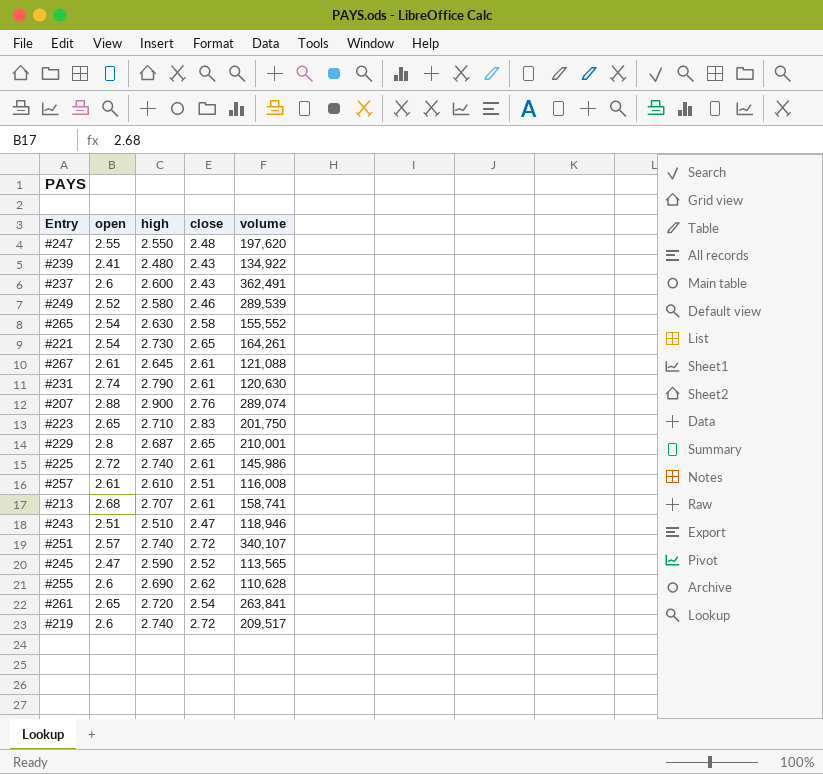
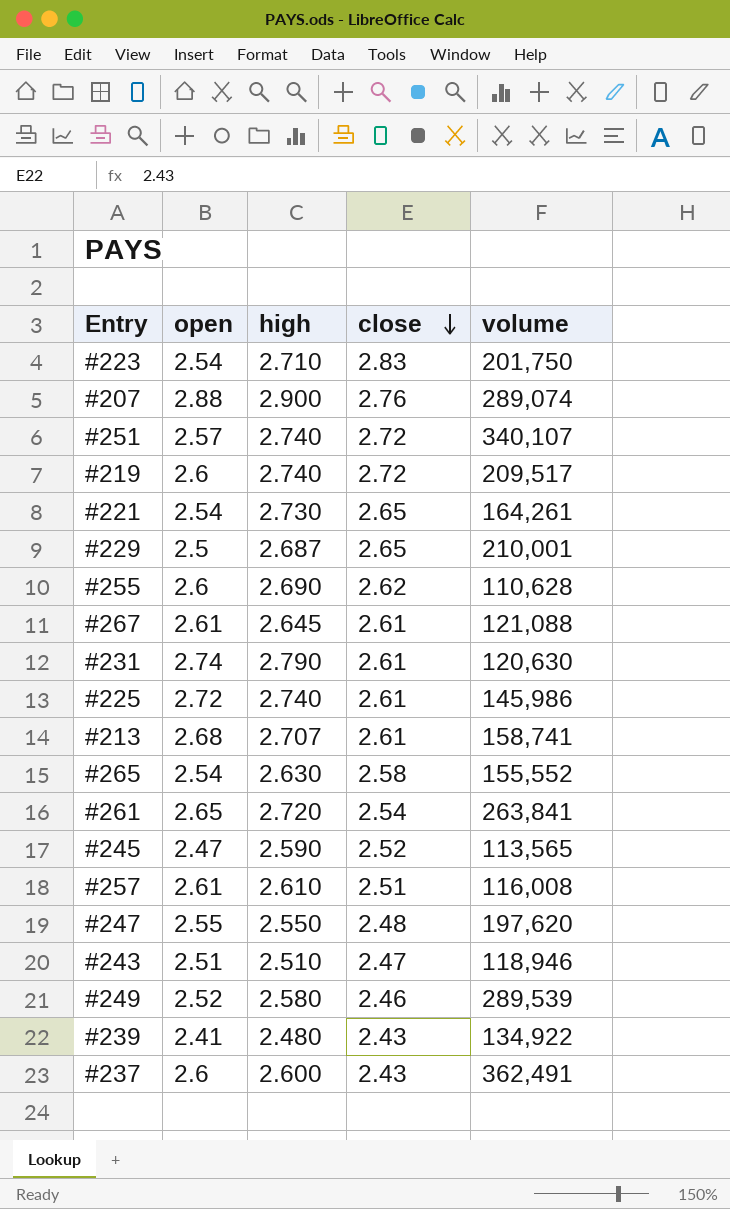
row order: none -> close descending
#223 | open: 2.65 -> 2.54
#229 | open: 2.8 -> 2.5

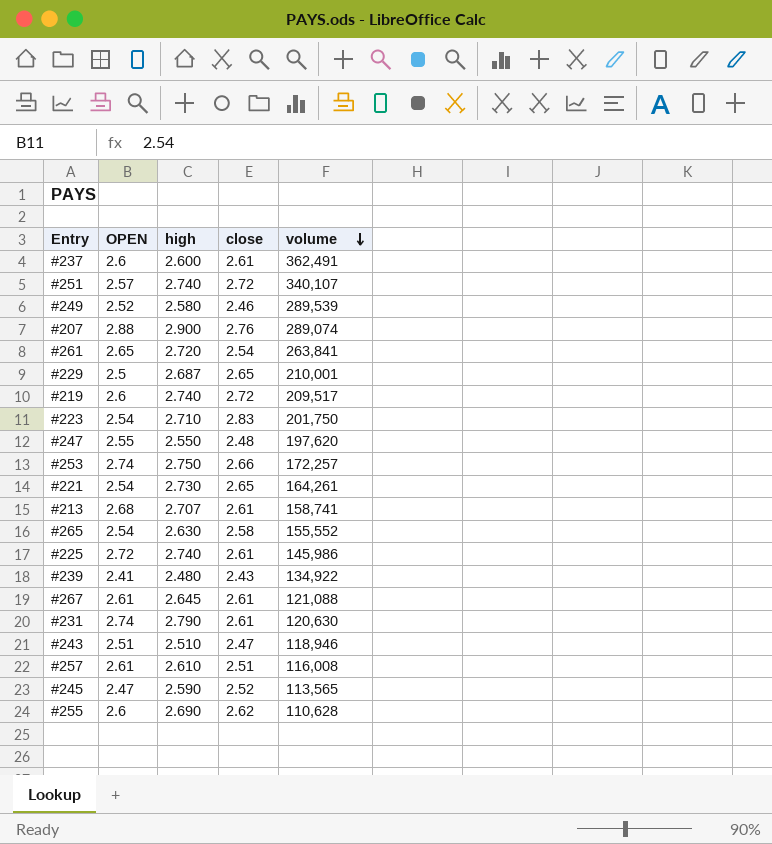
row order: close descending -> volume descending
column name: open -> OPEN
#237 | close: 2.43 -> 2.61
row #253: none -> 2.74 | 2.750 | 2.66 | 172,257

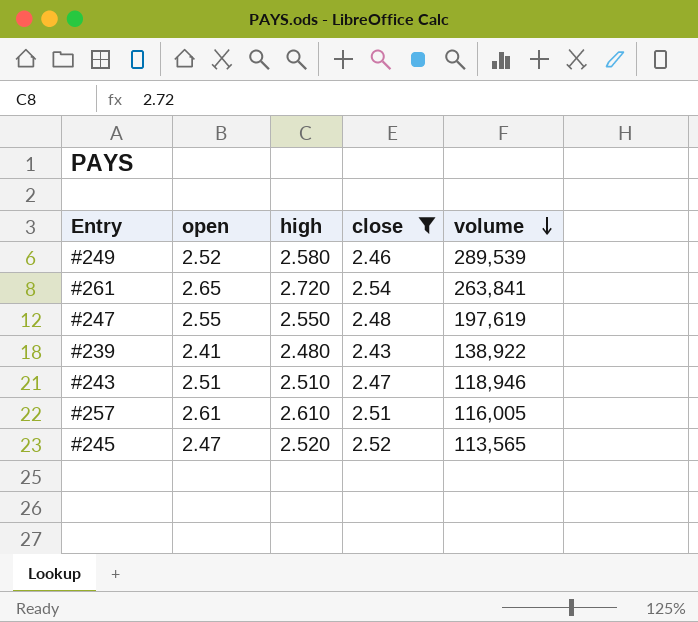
filter: none -> close <= 2.54
column name: OPEN -> open
#247 | volume: 197,620 -> 197,619
#239 | volume: 134,922 -> 138,922
#257 | volume: 116,008 -> 116,005
#245 | high: 2.590 -> 2.520

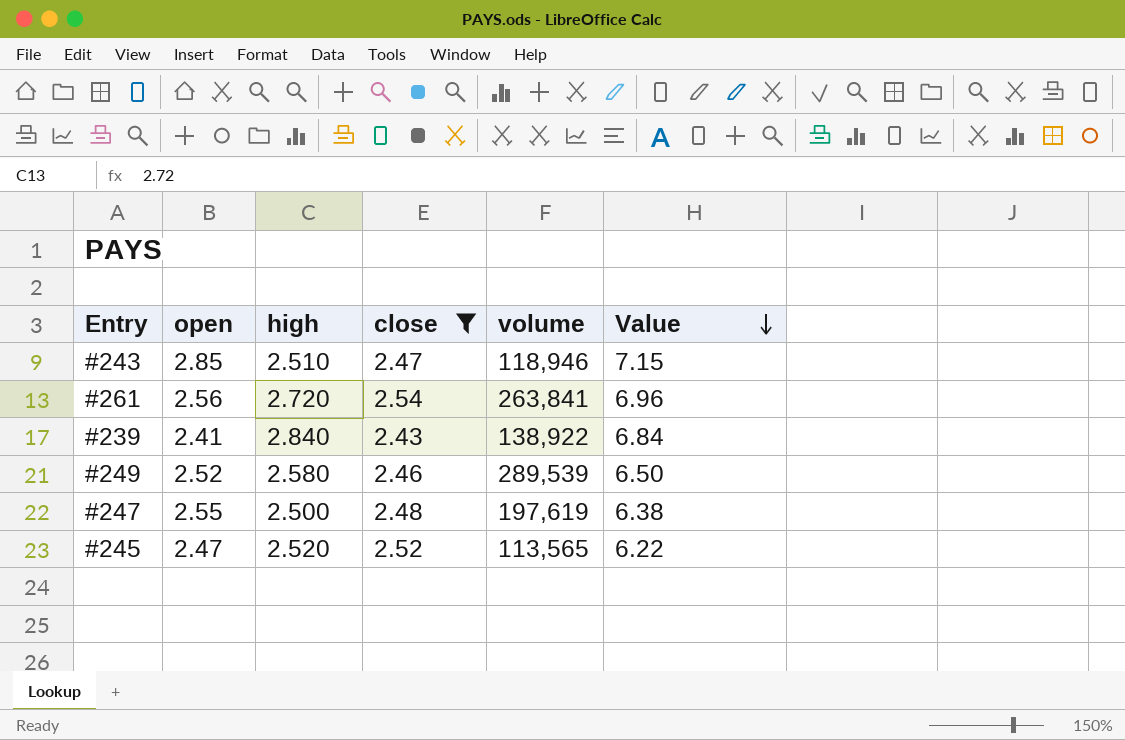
row order: volume descending -> Value descending
column Value | formula: none -> [open] * [high]
row #257: 2.61 | 2.610 | 2.51 | 116,005 -> none
#243 | open: 2.51 -> 2.85
#261 | open: 2.65 -> 2.56
#239 | high: 2.480 -> 2.840
#247 | high: 2.550 -> 2.500

